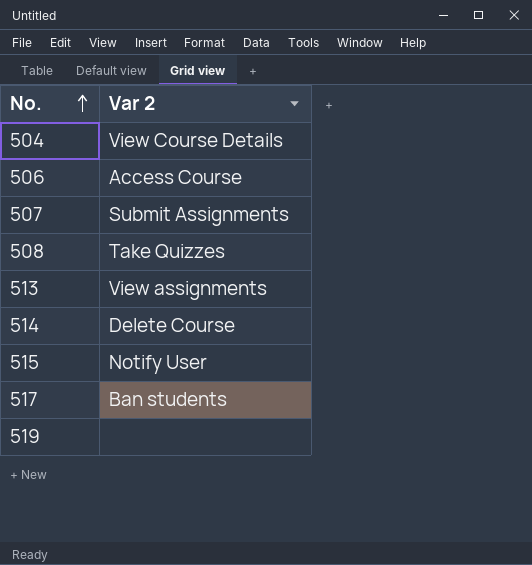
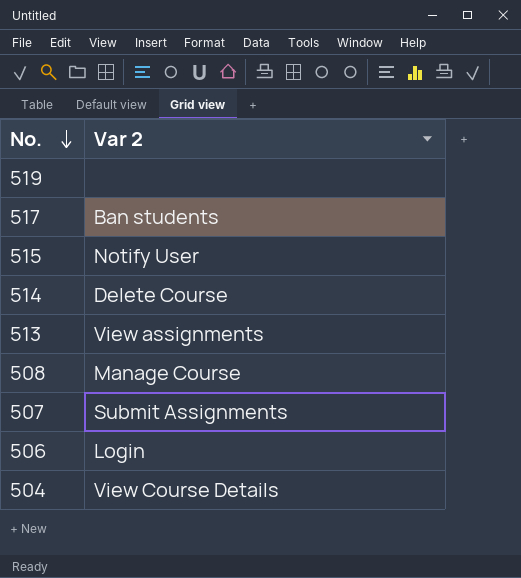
row order: No. ascending -> No. descending
508 | Var 2: Take Quizzes -> Manage Course
506 | Var 2: Access Course -> Login

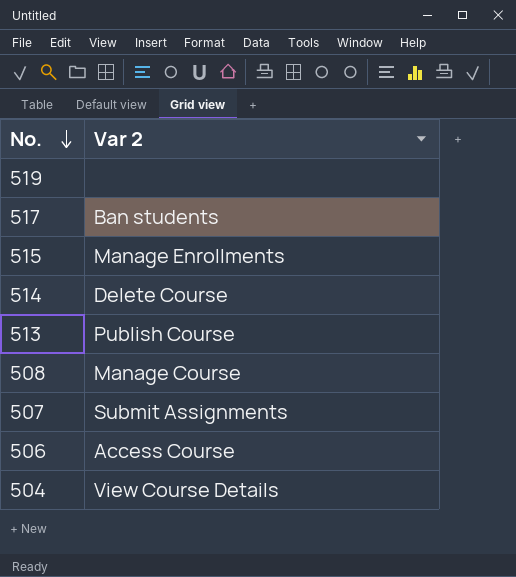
515 | Var 2: Notify User -> Manage Enrollments
513 | Var 2: View assignments -> Publish Course
506 | Var 2: Login -> Access Course

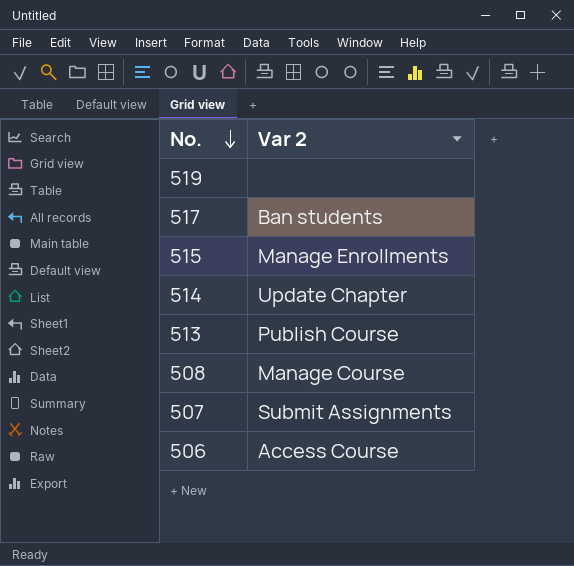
row 504: View Course Details -> none
514 | Var 2: Delete Course -> Update Chapter

